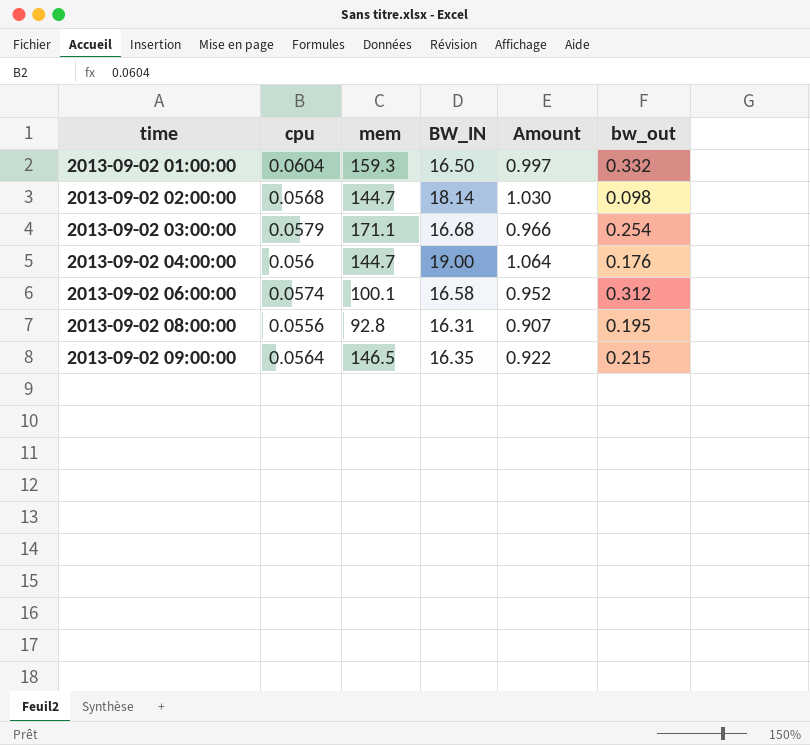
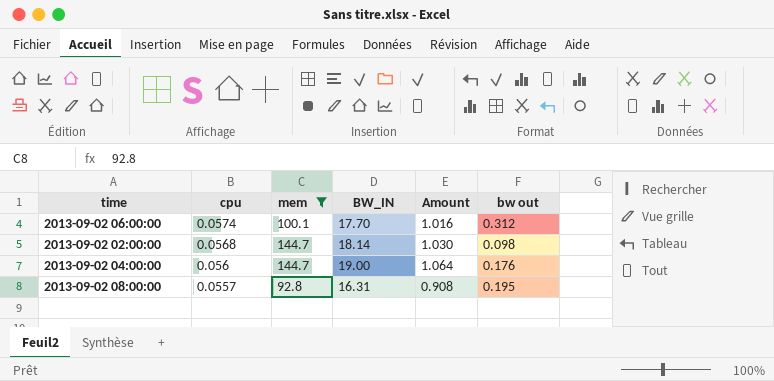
filter: none -> mem <= 144.7
row order: time ascending -> cpu descending
column name: bw_out -> bw out
2013-09-02 06:00:00 | BW_IN: 16.58 -> 17.70
2013-09-02 06:00:00 | Amount: 0.952 -> 1.016
2013-09-02 08:00:00 | cpu: 0.0556 -> 0.0557
2013-09-02 08:00:00 | Amount: 0.907 -> 0.908

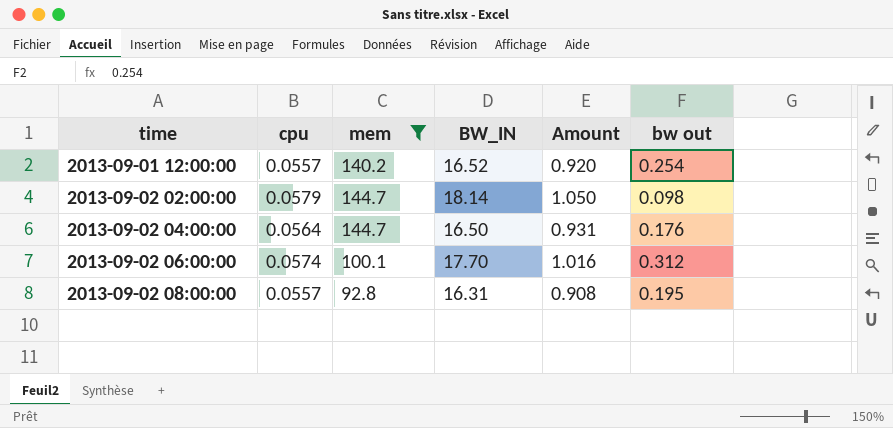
row order: cpu descending -> time ascending
row 2013-09-01 12:00:00: none -> 0.0557 | 140.2 | 16.52 | 0.920 | 0.254
2013-09-02 02:00:00 | cpu: 0.0568 -> 0.0579
2013-09-02 02:00:00 | Amount: 1.030 -> 1.050
2013-09-02 04:00:00 | cpu: 0.056 -> 0.0564
2013-09-02 04:00:00 | BW_IN: 19.00 -> 16.50
2013-09-02 04:00:00 | Amount: 1.064 -> 0.931

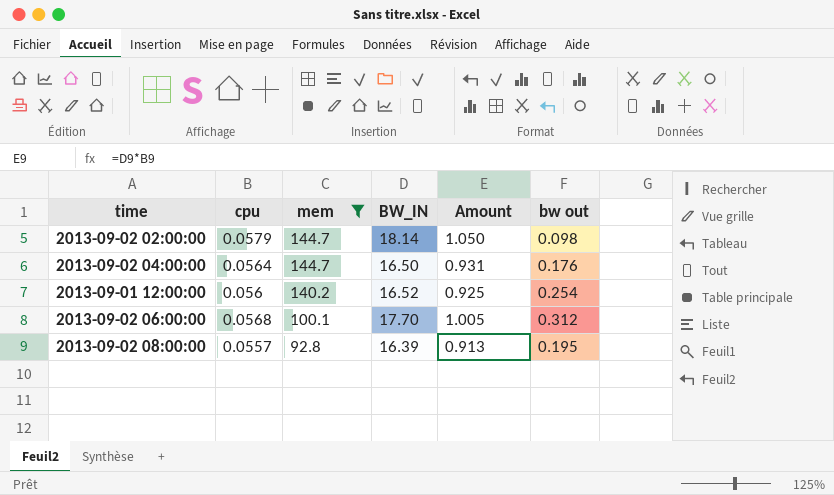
row order: time ascending -> mem descending
2013-09-01 12:00:00 | cpu: 0.0557 -> 0.056
2013-09-01 12:00:00 | Amount: 0.920 -> 0.925
2013-09-02 06:00:00 | cpu: 0.0574 -> 0.0568
2013-09-02 06:00:00 | Amount: 1.016 -> 1.005
2013-09-02 08:00:00 | BW_IN: 16.31 -> 16.39
2013-09-02 08:00:00 | Amount: 0.908 -> 0.913

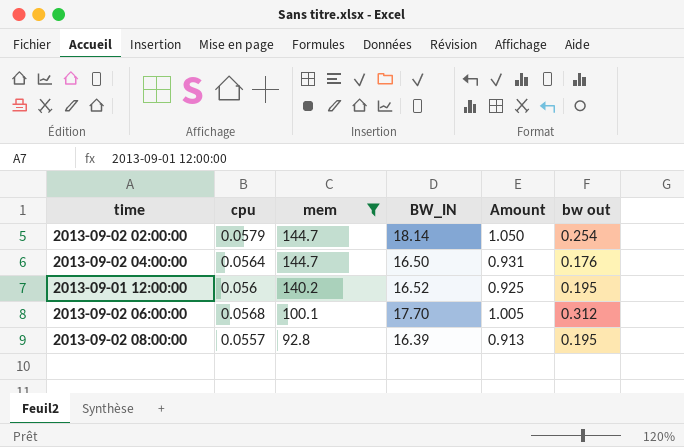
2013-09-02 02:00:00 | bw out: 0.098 -> 0.254
2013-09-01 12:00:00 | bw out: 0.254 -> 0.195

